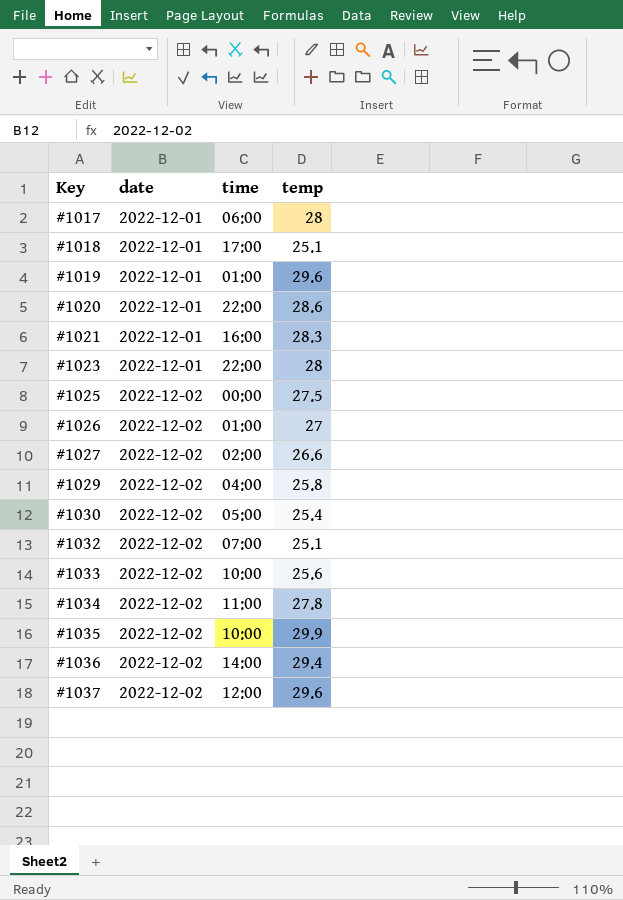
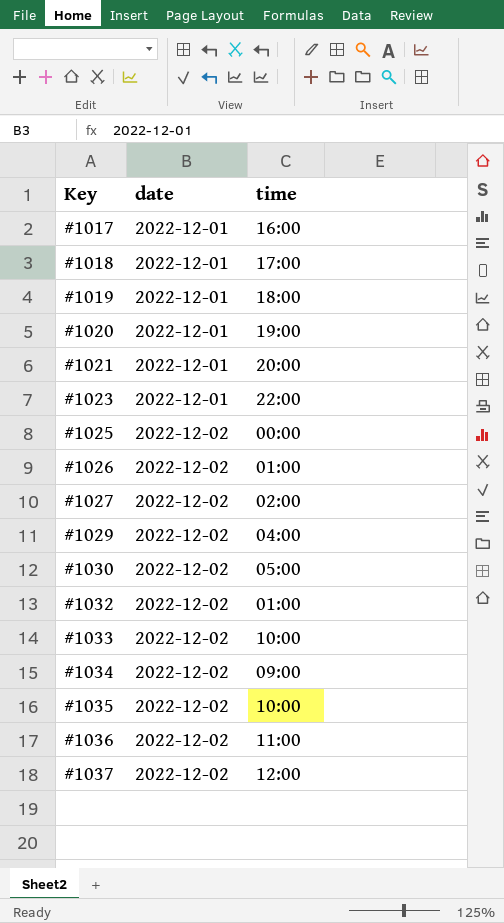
column temp | position: 4 -> none
#1017 | time: 06:00 -> 16:00
#1019 | time: 01:00 -> 18:00
#1020 | time: 22:00 -> 19:00
#1021 | time: 16:00 -> 20:00
#1032 | time: 07:00 -> 01:00
#1034 | time: 11:00 -> 09:00
#1036 | time: 14:00 -> 11:00

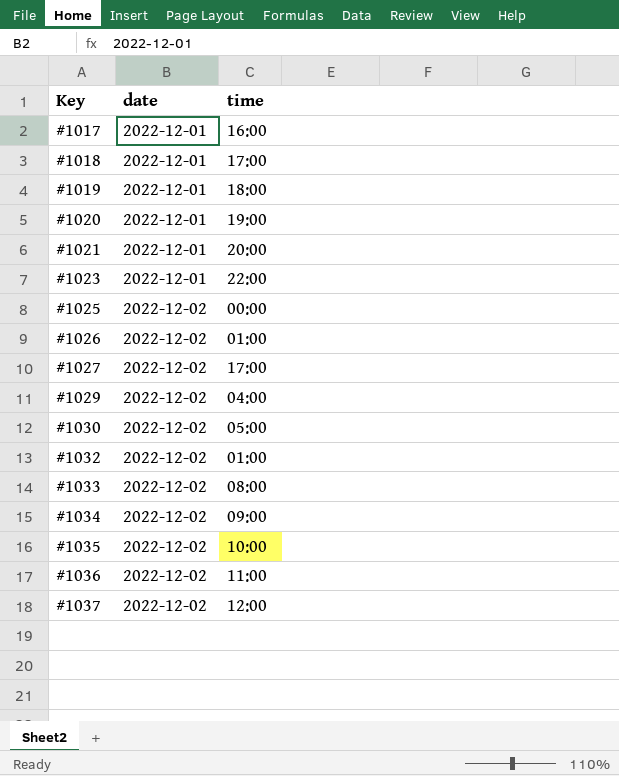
#1027 | time: 02:00 -> 17:00
#1033 | time: 10:00 -> 08:00

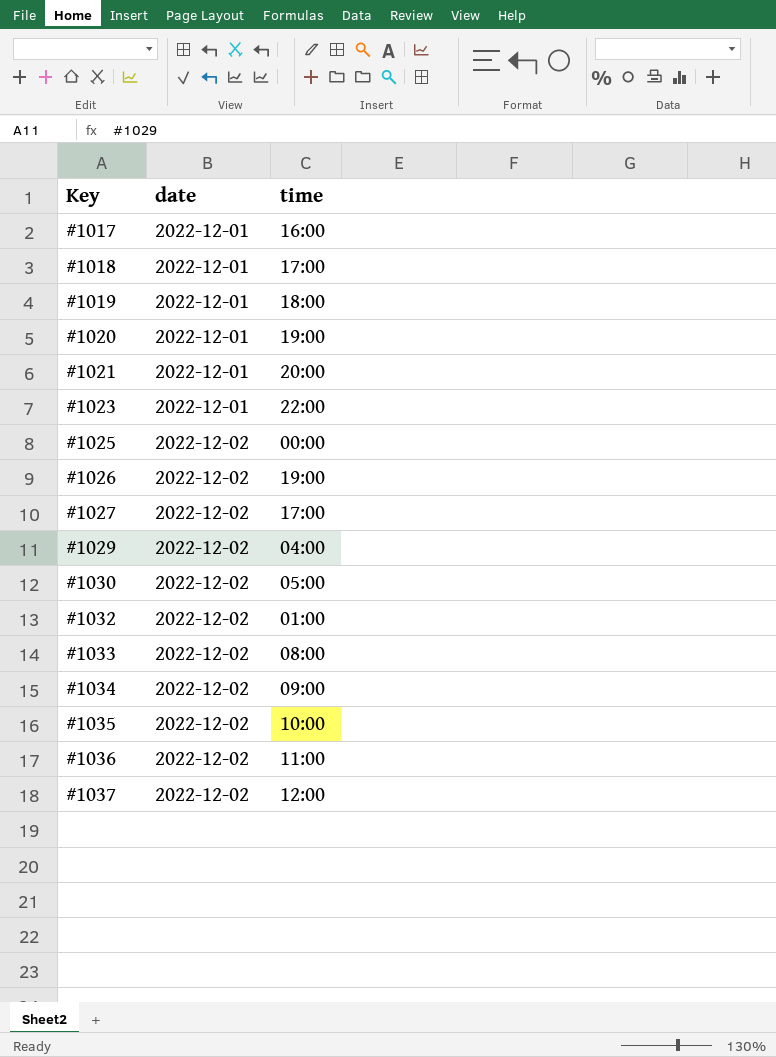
#1026 | time: 01:00 -> 19:00

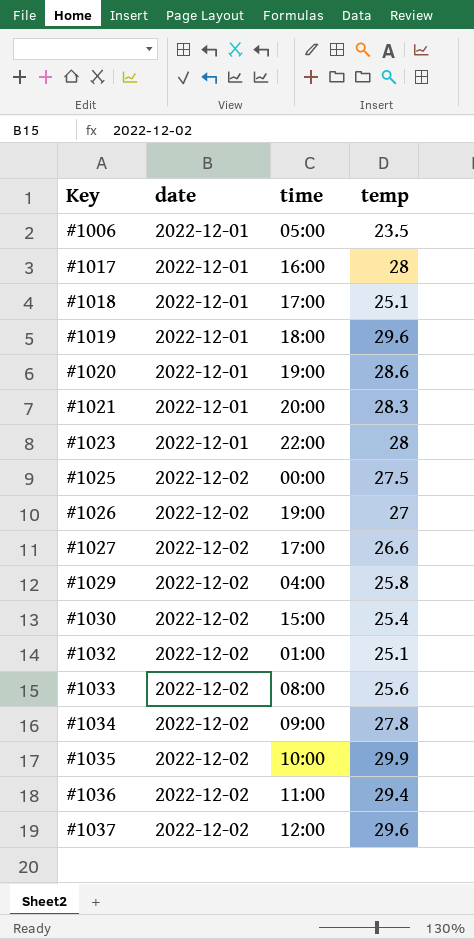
column temp | position: none -> 4
row #1006: none -> 2022-12-01 | 05:00 | 23.5
#1030 | time: 05:00 -> 15:00

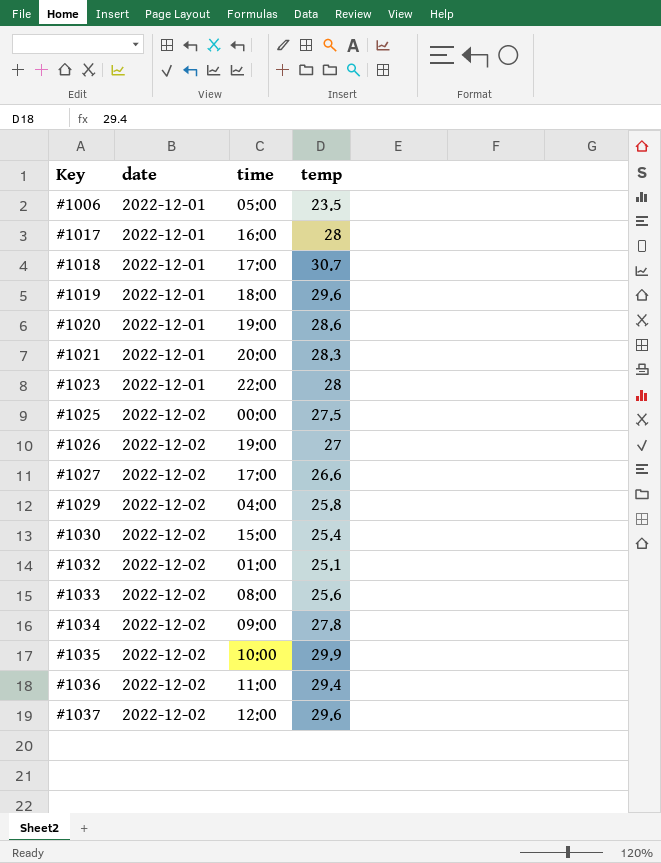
#1018 | temp: 25.1 -> 30.7

